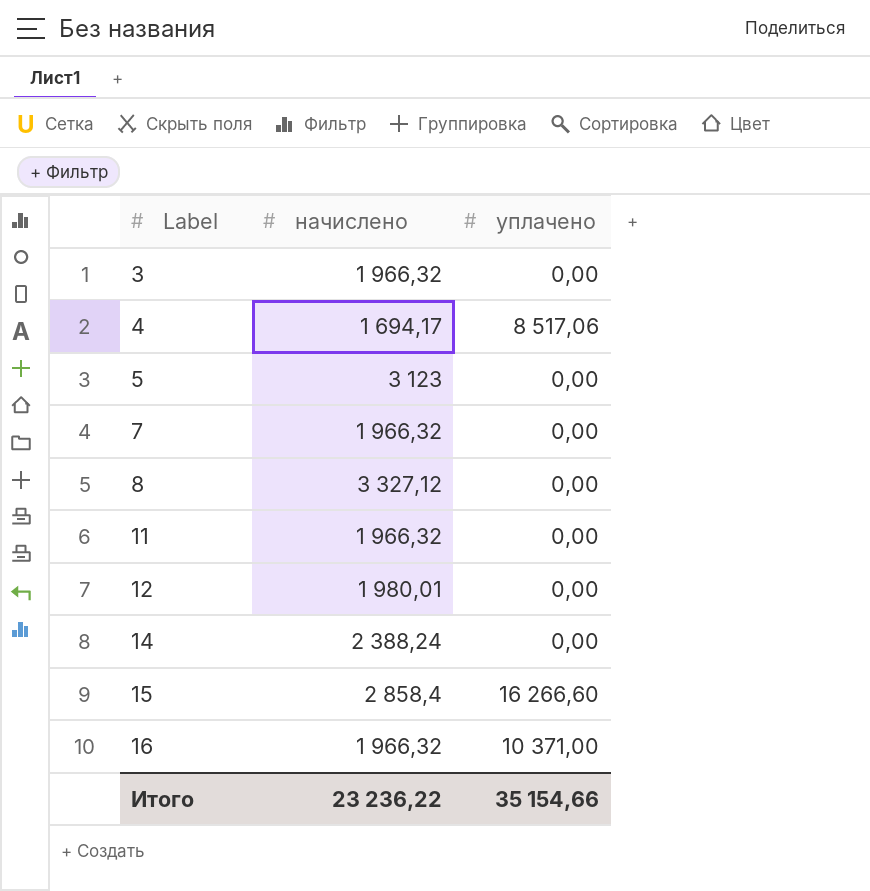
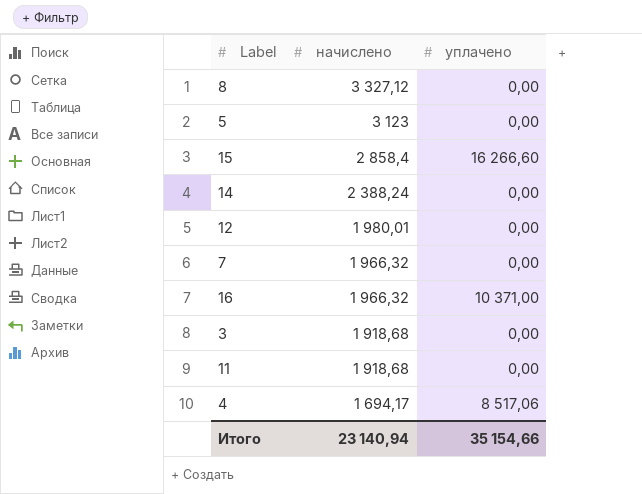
row order: Label ascending -> начислено descending
3 | начислено: 1 966,32 -> 1 918,68
11 | начислено: 1 966,32 -> 1 918,68
Итого | начислено: 23 236,22 -> 23 140,94

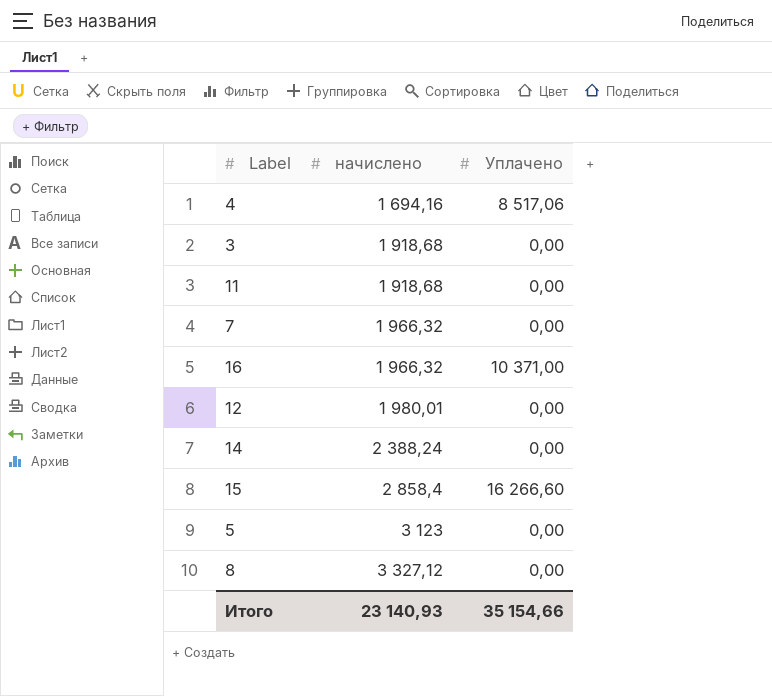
row order: начислено descending -> начислено ascending
column name: уплачено -> Уплачено
4 | начислено: 1 694,17 -> 1 694,16
Итого | начислено: 23 140,94 -> 23 140,93

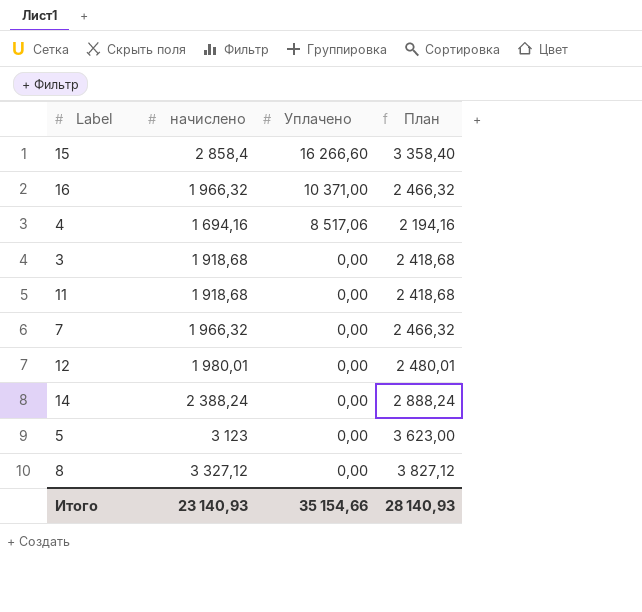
row order: начислено ascending -> Уплачено descending
column План | formula: none -> [начислено] + 500

